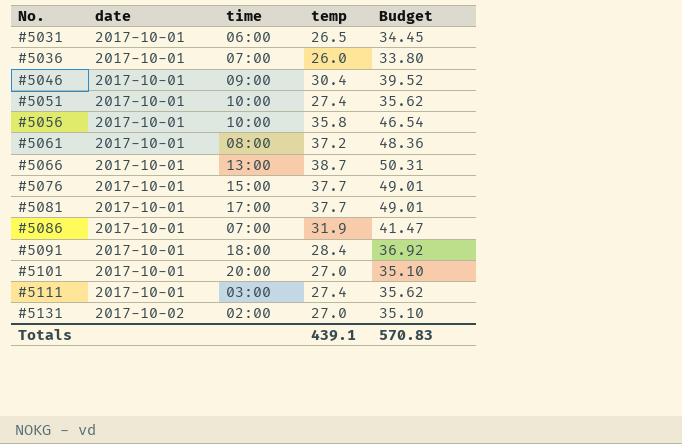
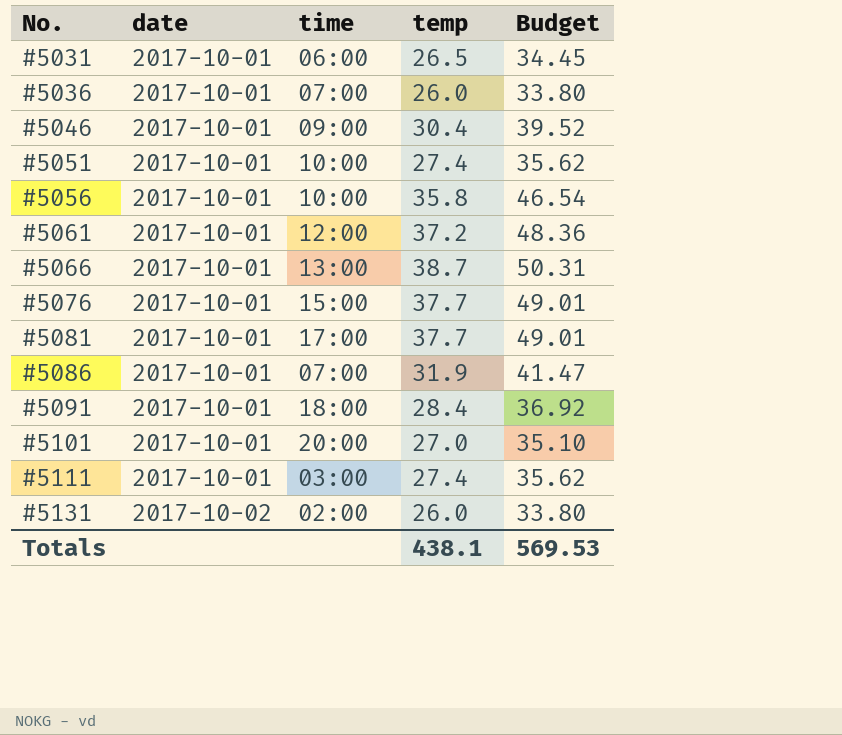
#5061 | time: 08:00 -> 12:00
#5131 | temp: 27.0 -> 26.0
#5131 | Budget: 35.10 -> 33.80
Totals | temp: 439.1 -> 438.1
Totals | Budget: 570.83 -> 569.53

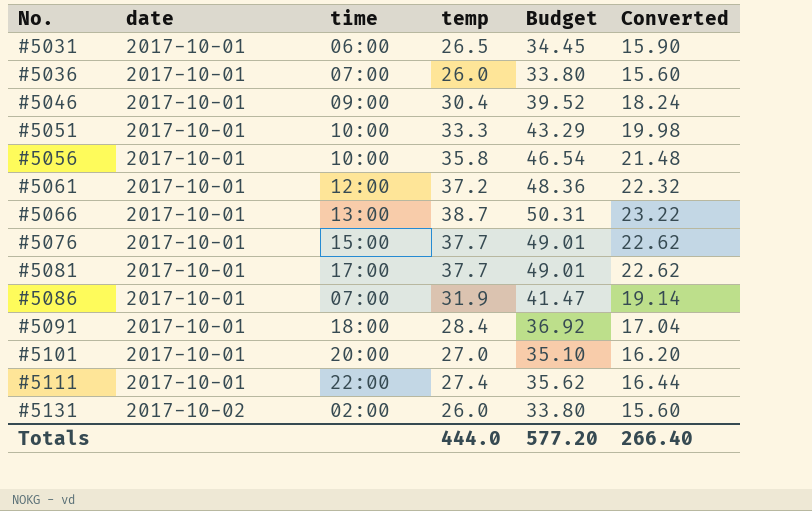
column Converted | formula: none -> [temp] * 0.6
#5051 | temp: 27.4 -> 33.3
#5051 | Budget: 35.62 -> 43.29
#5111 | time: 03:00 -> 22:00
Totals | temp: 438.1 -> 444.0
Totals | Budget: 569.53 -> 577.20

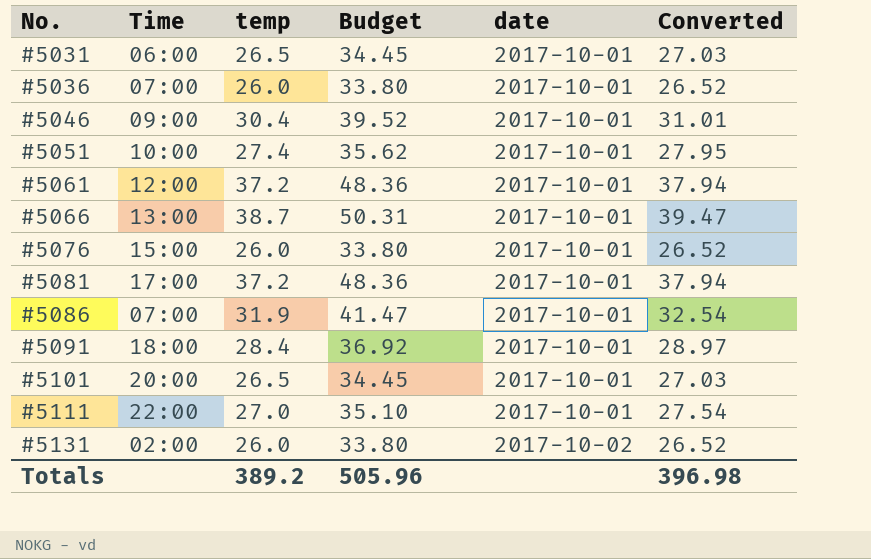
column name: time -> Time
column date | position: 2 -> 5
column Converted | formula: [temp] * 0.6 -> [temp] * 1.02
row #5056: 2017-10-01 | 10:00 | 35.8 | 46.54 | 21.48 -> none
#5051 | temp: 33.3 -> 27.4
#5051 | Budget: 43.29 -> 35.62
#5076 | temp: 37.7 -> 26.0
#5076 | Budget: 49.01 -> 33.80
#5081 | temp: 37.7 -> 37.2
#5081 | Budget: 49.01 -> 48.36
#5101 | temp: 27.0 -> 26.5
#5101 | Budget: 35.10 -> 34.45
#5111 | temp: 27.4 -> 27.0
#5111 | Budget: 35.62 -> 35.10
Totals | temp: 444.0 -> 389.2
Totals | Budget: 577.20 -> 505.96
Totals | Converted: 266.40 -> 396.98

